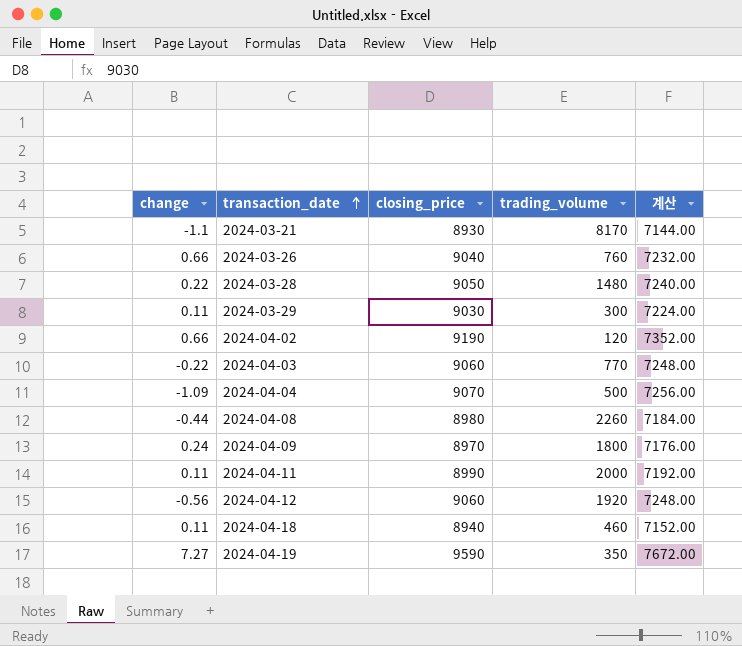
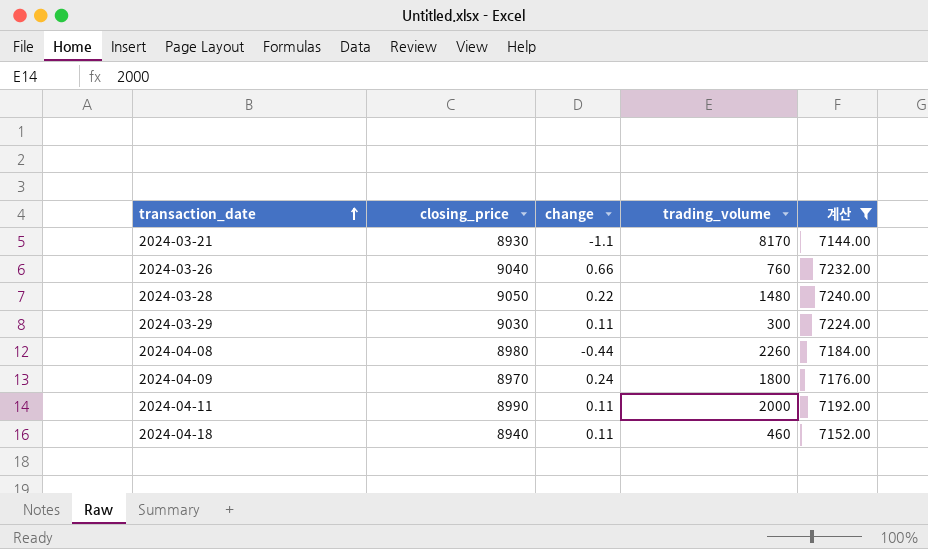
filter: none -> 계산 <= 7240.00
column change | position: 1 -> 3

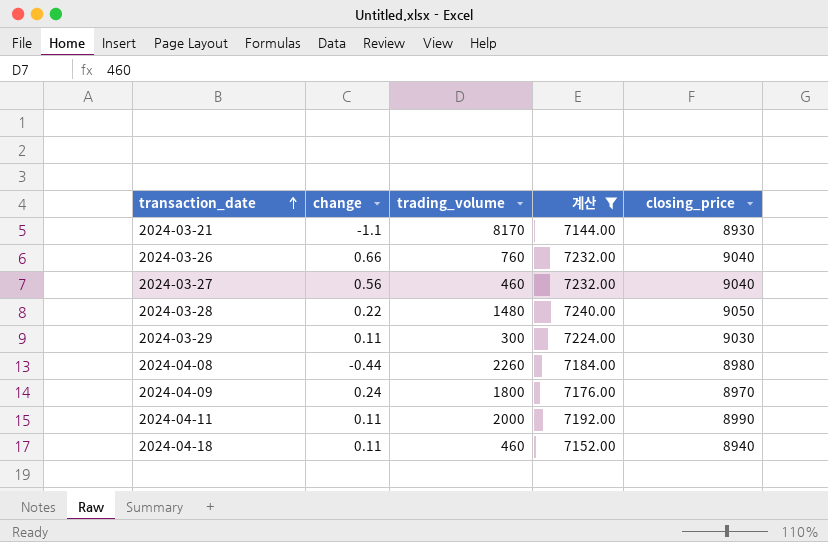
column closing_price | position: 2 -> 5
row 2024-03-27: none -> 0.56 | 460 | 7232.00 | 9040

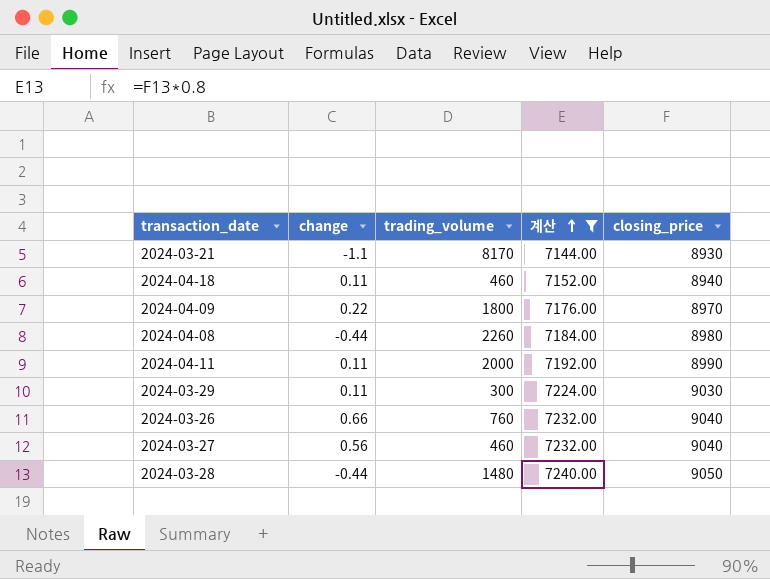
row order: transaction_date ascending -> 계산 ascending
2024-04-09 | change: 0.24 -> 0.22
2024-03-28 | change: 0.22 -> -0.44

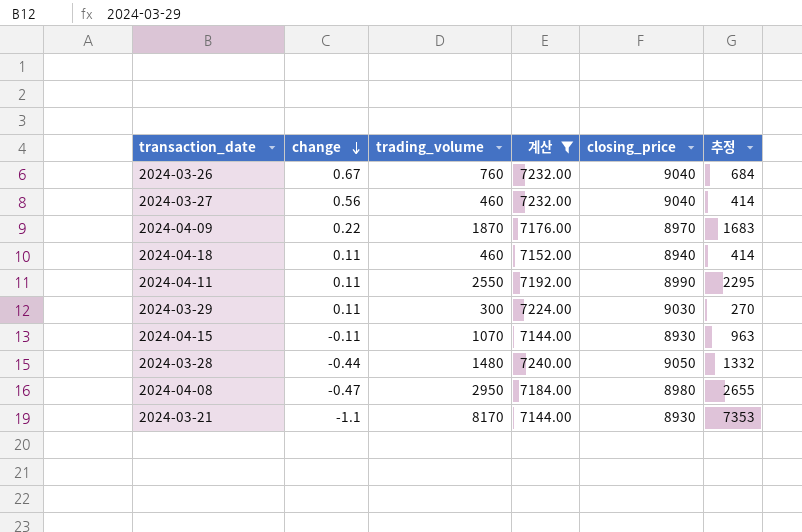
row order: 계산 ascending -> change descending
column 추정 | formula: none -> [trading_volume] * 0.9
2024-03-26 | change: 0.66 -> 0.67
2024-04-09 | trading_volume: 1800 -> 1870
2024-04-11 | trading_volume: 2000 -> 2550
row 2024-04-15: none -> -0.11 | 1070 | 7144.00 | 8930 | 963
2024-04-08 | change: -0.44 -> -0.47
2024-04-08 | trading_volume: 2260 -> 2950

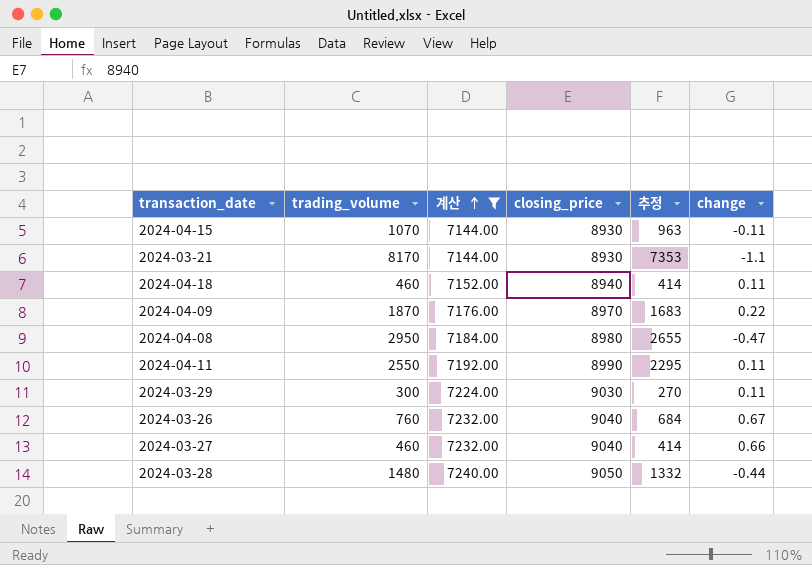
row order: change descending -> 계산 ascending
column change | position: 2 -> 6
2024-03-27 | change: 0.56 -> 0.66

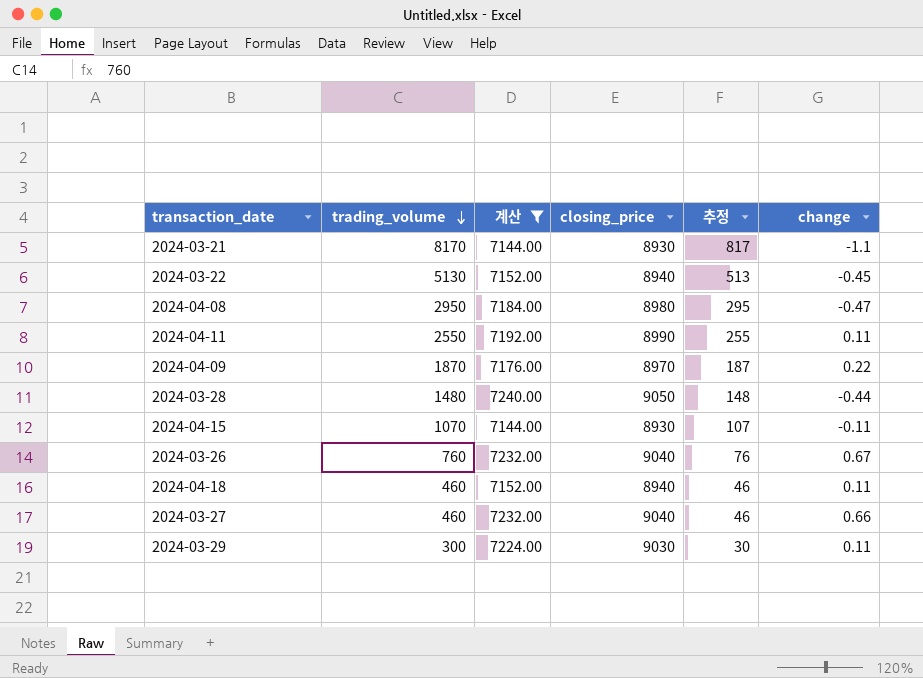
row order: 계산 ascending -> trading_volume descending
column 추정 | formula: [trading_volume] * 0.9 -> [trading_volume] * 0.1
row 2024-03-22: none -> 5130 | 7152.00 | 8940 | 513 | -0.45

